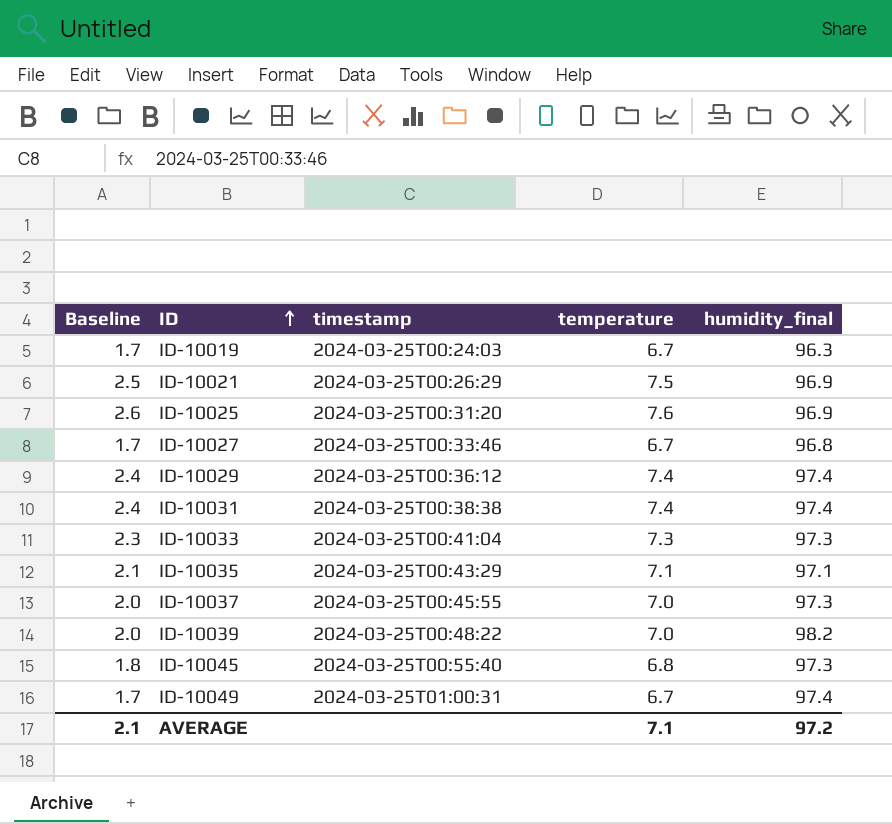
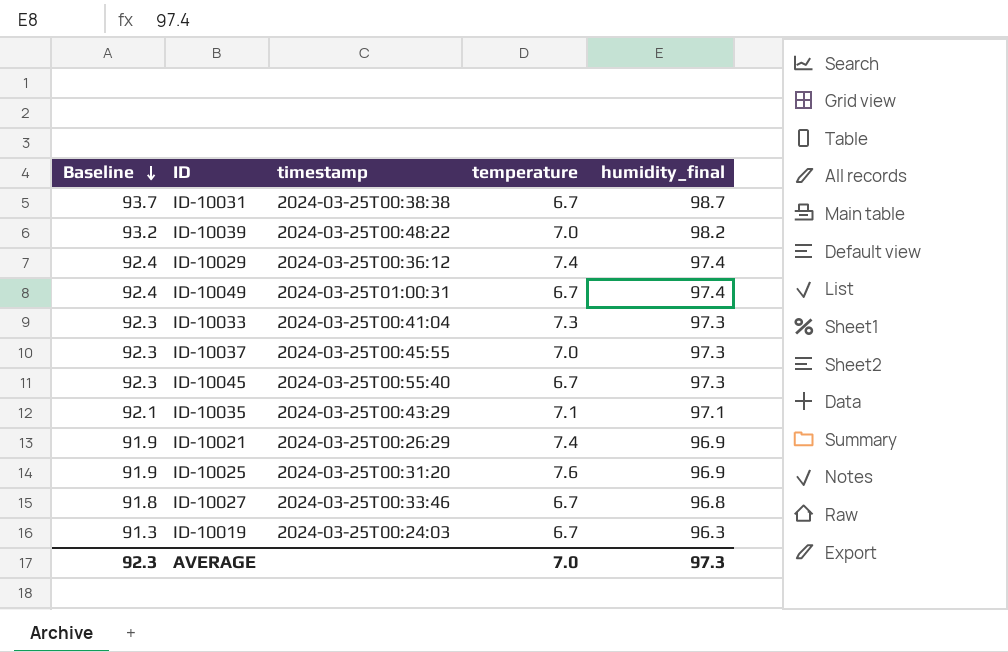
row order: ID ascending -> Baseline descending
column Baseline | formula: [temperature] - 5 -> [humidity_final] - 5
ID-10031 | temperature: 7.4 -> 6.7
ID-10031 | humidity_final: 97.4 -> 98.7
ID-10045 | temperature: 6.8 -> 6.7
ID-10021 | temperature: 7.5 -> 7.4
AVERAGE | Baseline: 2.1 -> 92.3
AVERAGE | temperature: 7.1 -> 7.0
AVERAGE | humidity_final: 97.2 -> 97.3

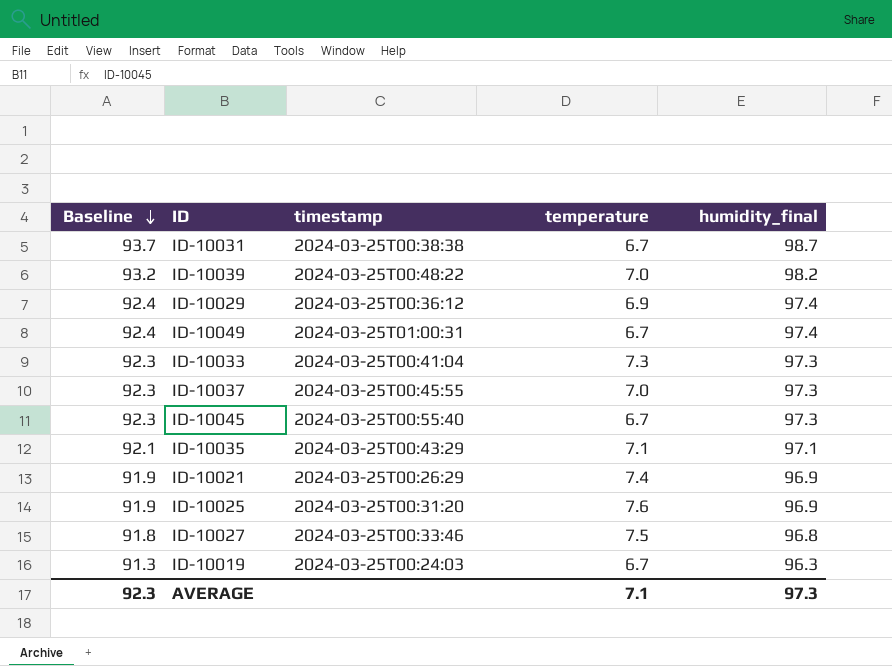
ID-10029 | temperature: 7.4 -> 6.9
ID-10027 | temperature: 6.7 -> 7.5
AVERAGE | temperature: 7.0 -> 7.1

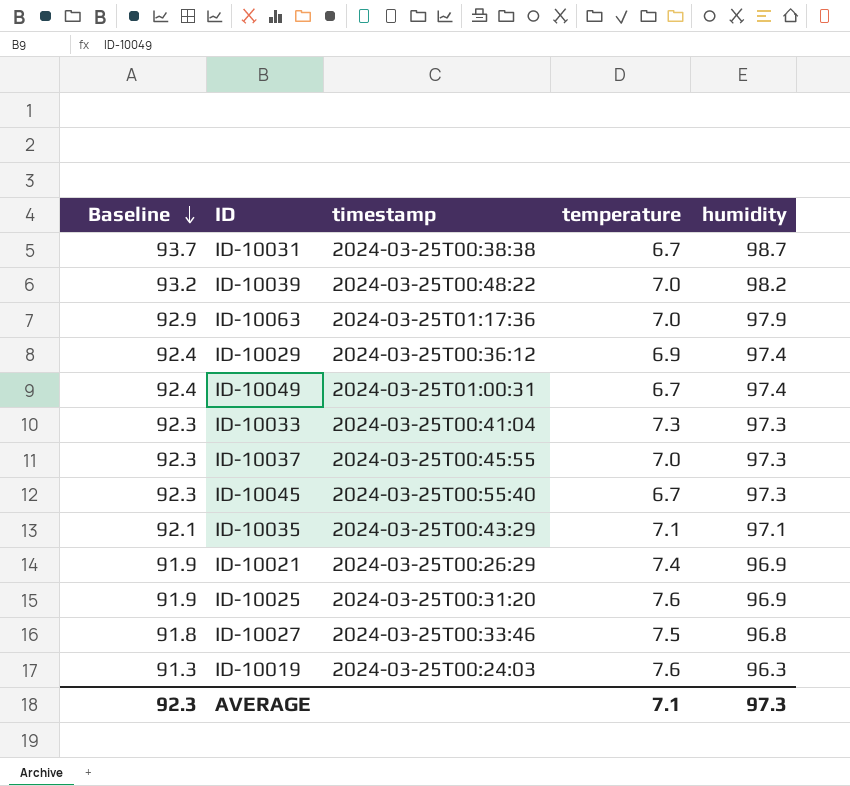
column name: humidity_final -> humidity
row ID-10063: none -> 92.9 | 2024-03-25T01:17:36 | 7.0 | 97.9
ID-10019 | temperature: 6.7 -> 7.6

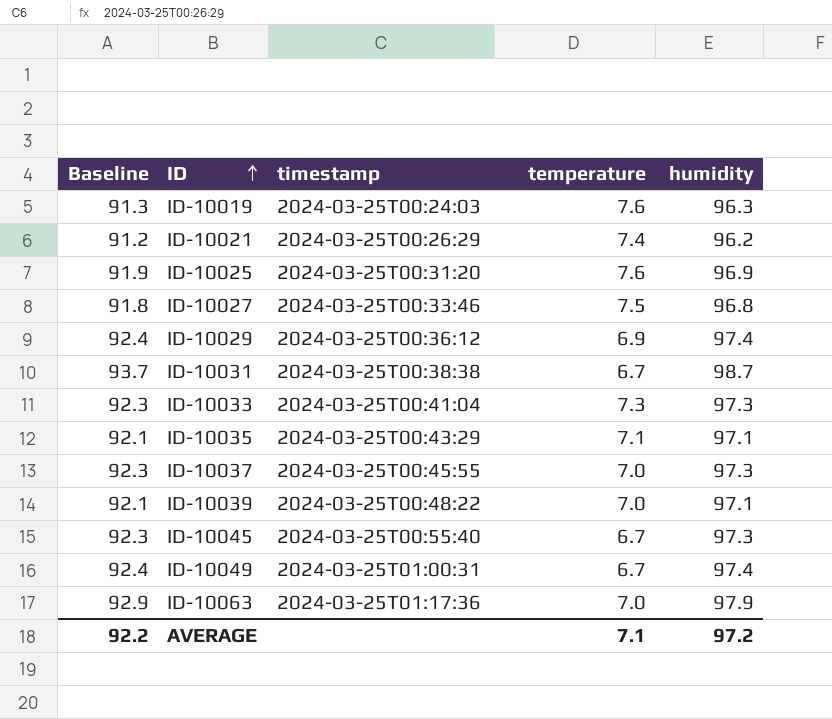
row order: Baseline descending -> ID ascending
ID-10021 | Baseline: 91.9 -> 91.2
ID-10021 | humidity: 96.9 -> 96.2
ID-10039 | Baseline: 93.2 -> 92.1
ID-10039 | humidity: 98.2 -> 97.1
AVERAGE | Baseline: 92.3 -> 92.2
AVERAGE | humidity: 97.3 -> 97.2

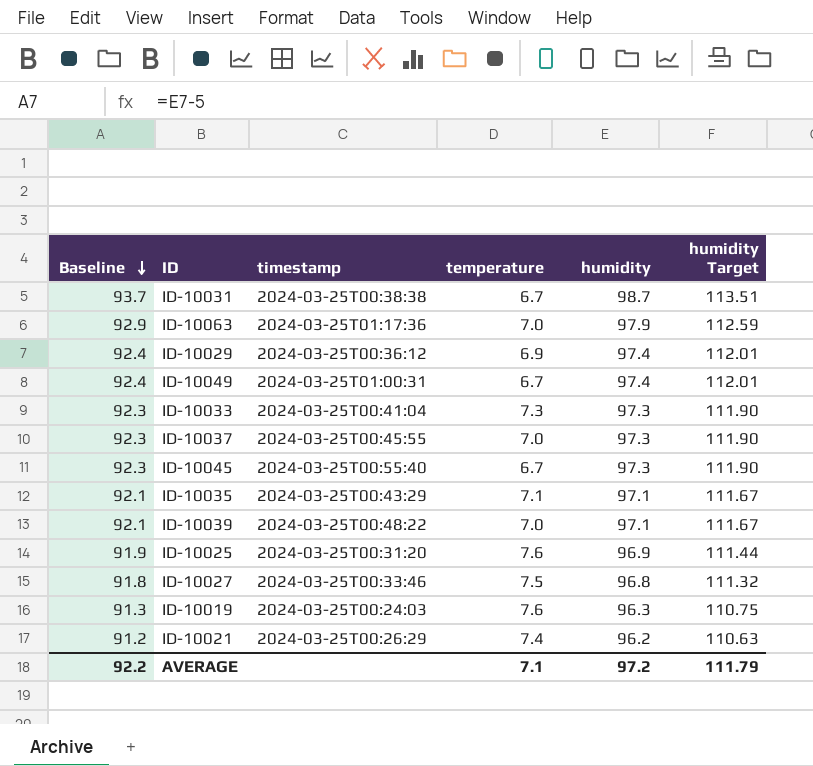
row order: ID ascending -> Baseline descending
column humidity Target | formula: none -> [humidity] * 1.15

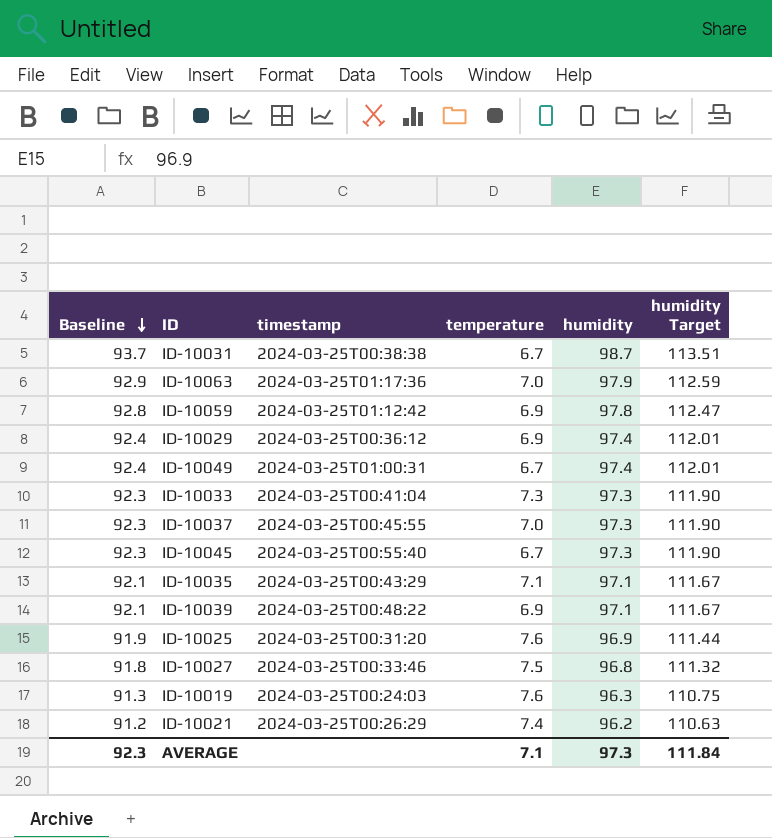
row ID-10059: none -> 92.8 | 2024-03-25T01:12:42 | 6.9 | 97.8 | 112.47
ID-10039 | temperature: 7.0 -> 6.9
AVERAGE | Baseline: 92.2 -> 92.3
AVERAGE | humidity: 97.2 -> 97.3
AVERAGE | humidity Target: 111.79 -> 111.84

